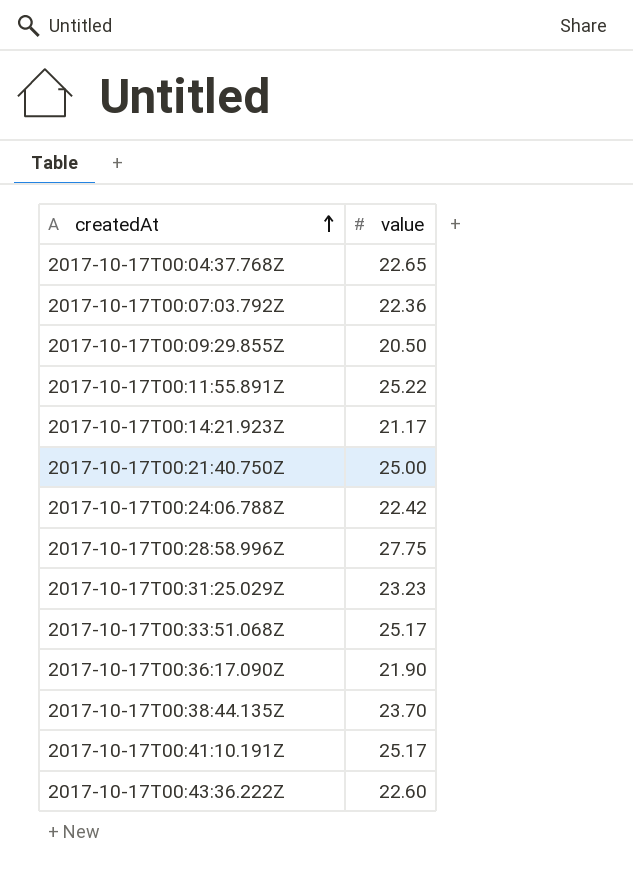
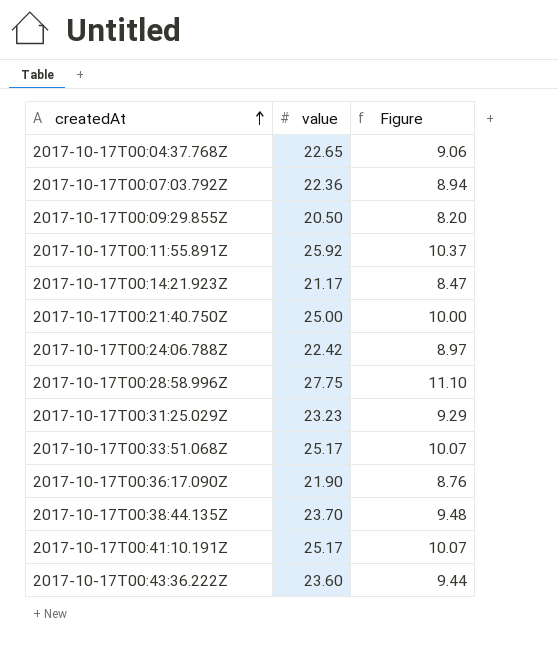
column Figure | formula: none -> [value] * 0.4
2017-10-17T00:11:55.891Z | value: 25.22 -> 25.92
2017-10-17T00:43:36.222Z | value: 22.60 -> 23.60

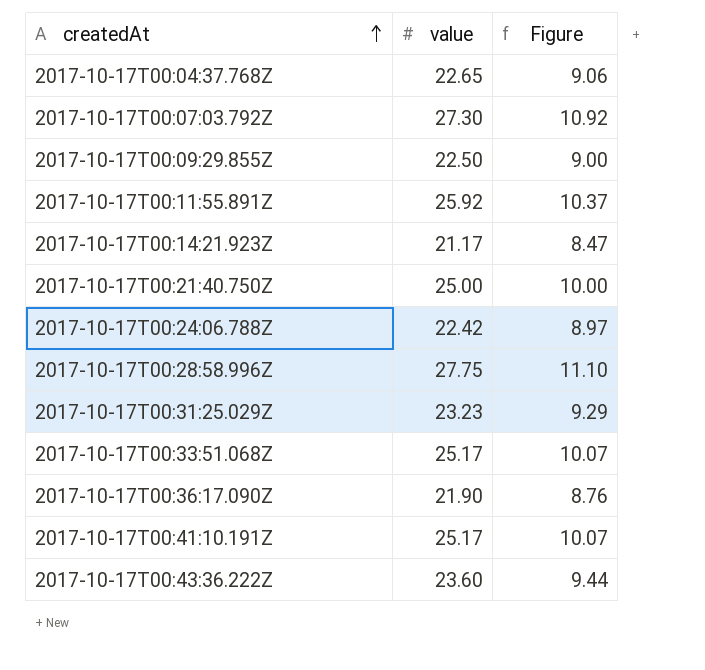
row 2017-10-17T00:38:44.135Z: 23.70 | 9.48 -> none
2017-10-17T00:07:03.792Z | value: 22.36 -> 27.30
2017-10-17T00:07:03.792Z | Figure: 8.94 -> 10.92
2017-10-17T00:09:29.855Z | value: 20.50 -> 22.50
2017-10-17T00:09:29.855Z | Figure: 8.20 -> 9.00

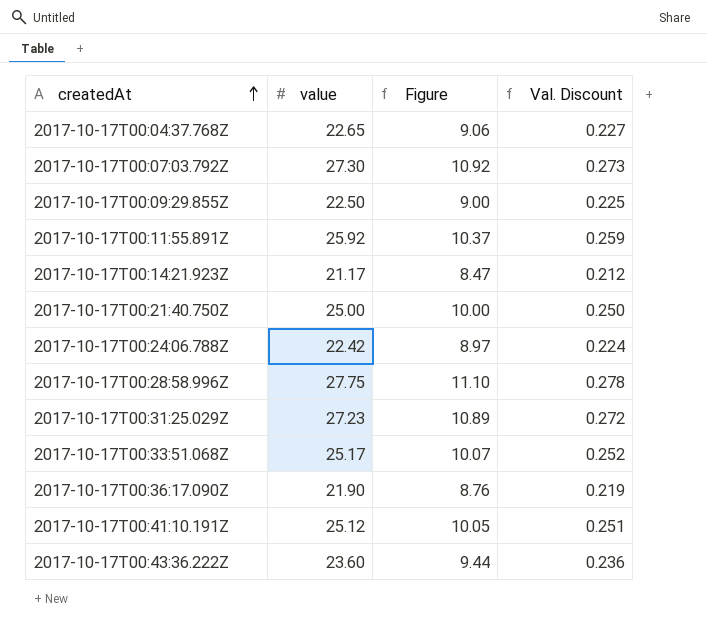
column Val. Discount | formula: none -> [value] * 0.01
2017-10-17T00:31:25.029Z | value: 23.23 -> 27.23
2017-10-17T00:31:25.029Z | Figure: 9.29 -> 10.89
2017-10-17T00:41:10.191Z | value: 25.17 -> 25.12
2017-10-17T00:41:10.191Z | Figure: 10.07 -> 10.05

